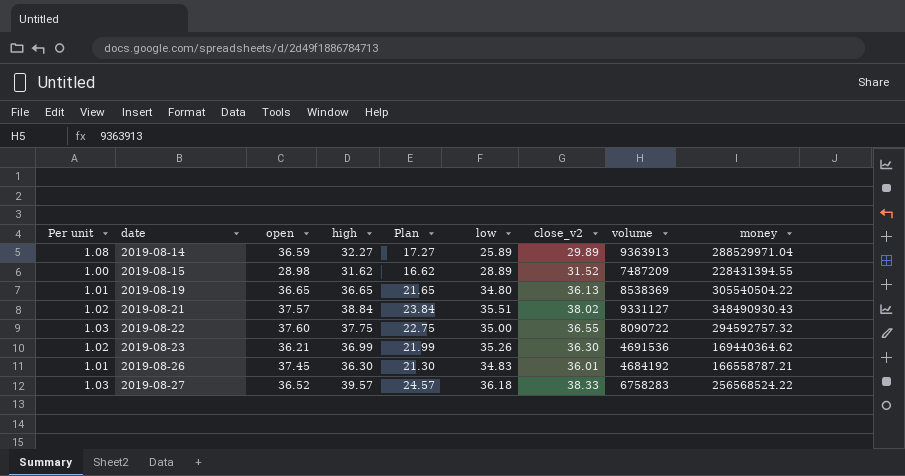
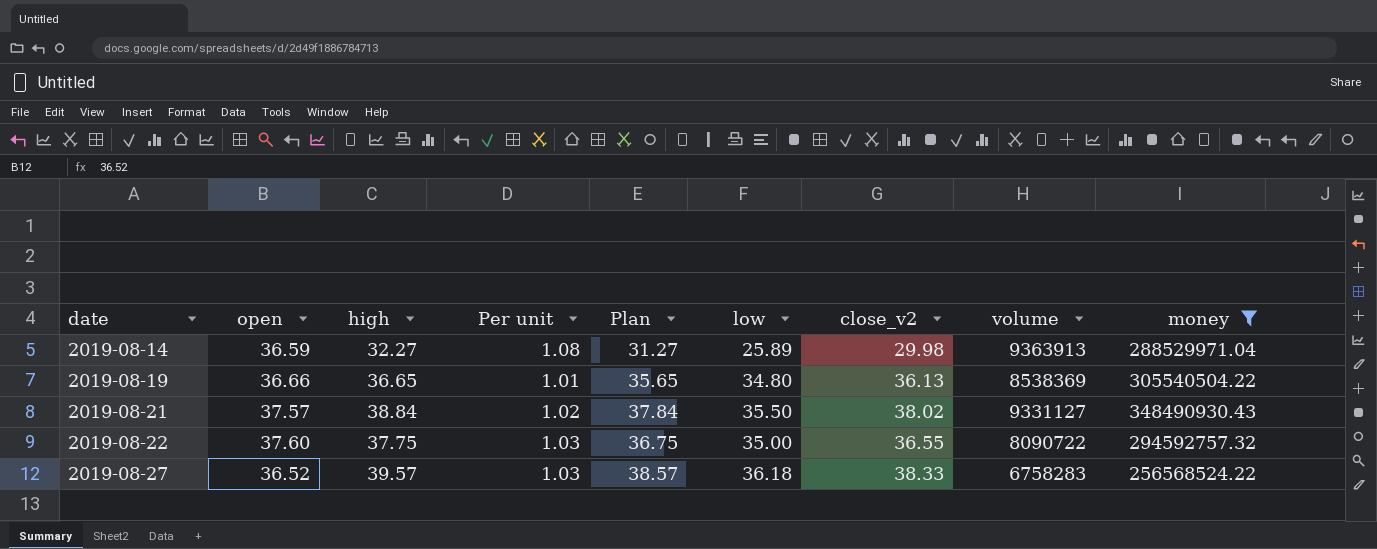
filter: none -> money >= 256568524.22
column Per unit | position: 1 -> 4
column Plan | formula: [high] - 15 -> [high] - 1
2019-08-14 | close_v2: 29.89 -> 29.98
2019-08-19 | open: 36.65 -> 36.66
2019-08-21 | low: 35.51 -> 35.50

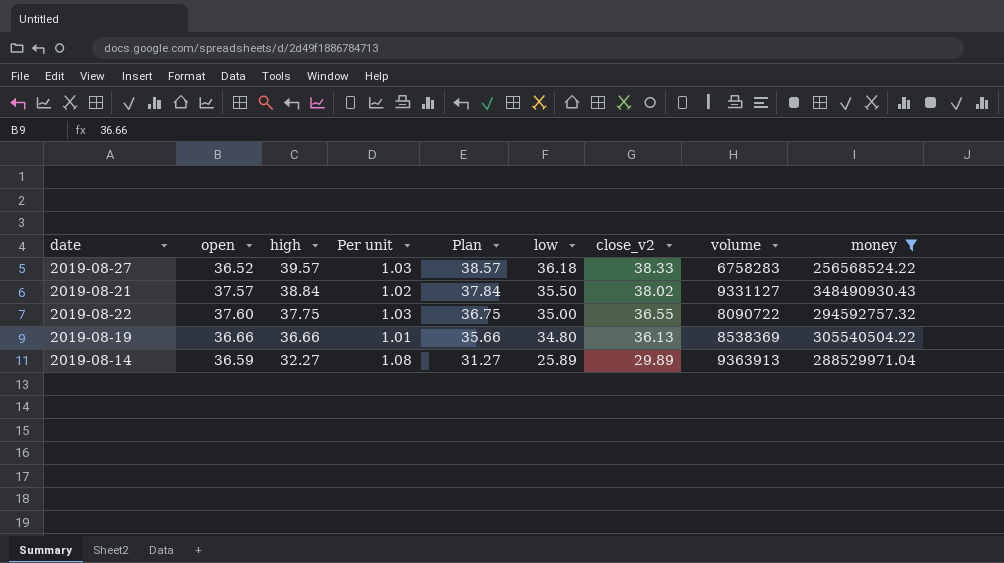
row order: date ascending -> high descending
2019-08-19 | high: 36.65 -> 36.66
2019-08-19 | Plan: 35.65 -> 35.66
2019-08-14 | close_v2: 29.98 -> 29.89

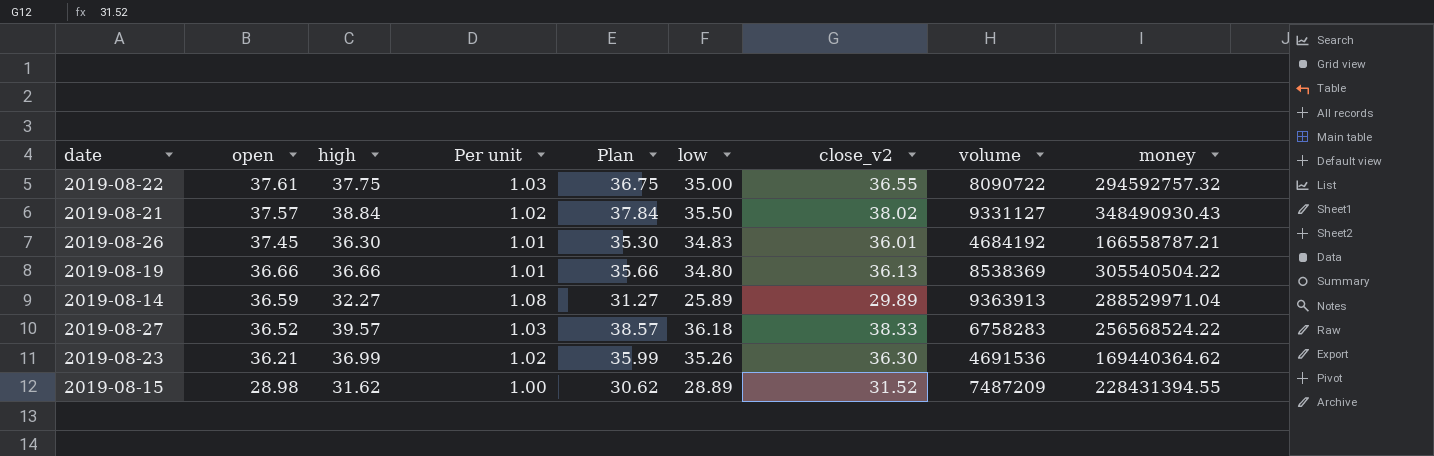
filter: money >= 256568524.22 -> none
row order: high descending -> open descending
2019-08-22 | open: 37.60 -> 37.61

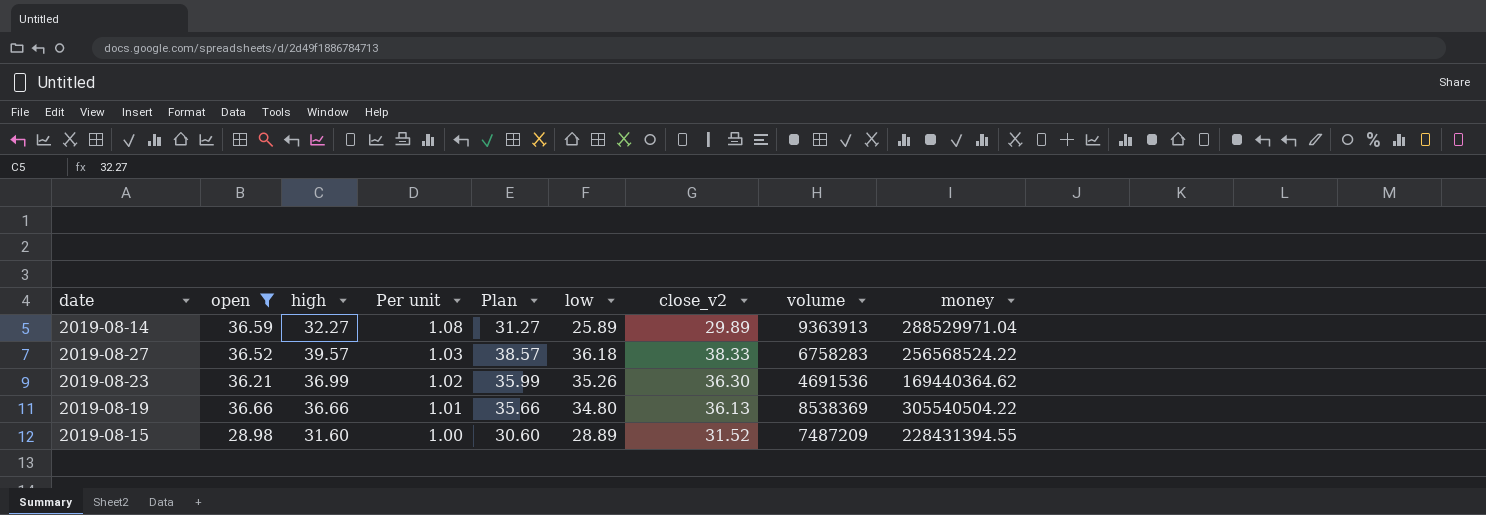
filter: none -> open <= 36.66
row order: open descending -> Per unit descending
2019-08-15 | high: 31.62 -> 31.60
2019-08-15 | Plan: 30.62 -> 30.60

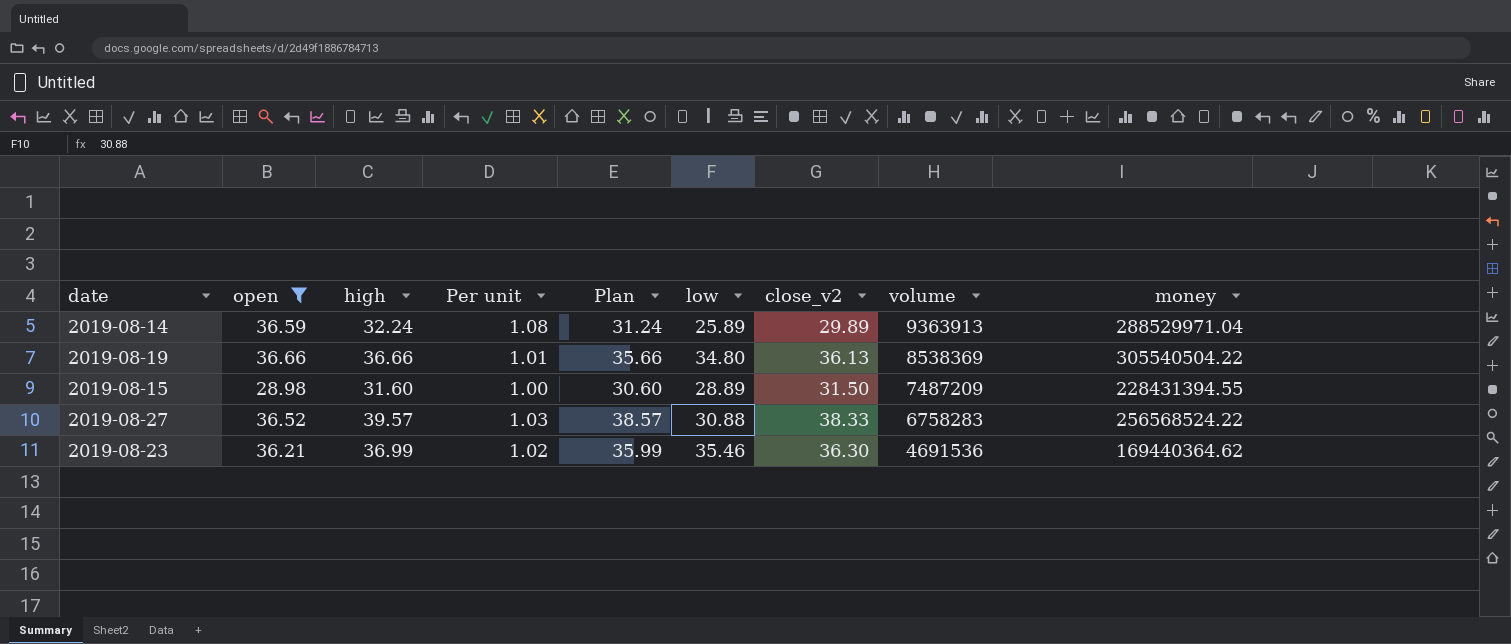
row order: Per unit descending -> volume descending
2019-08-14 | high: 32.27 -> 32.24
2019-08-14 | Plan: 31.27 -> 31.24
2019-08-15 | close_v2: 31.52 -> 31.50
2019-08-27 | low: 36.18 -> 30.88
2019-08-23 | low: 35.26 -> 35.46

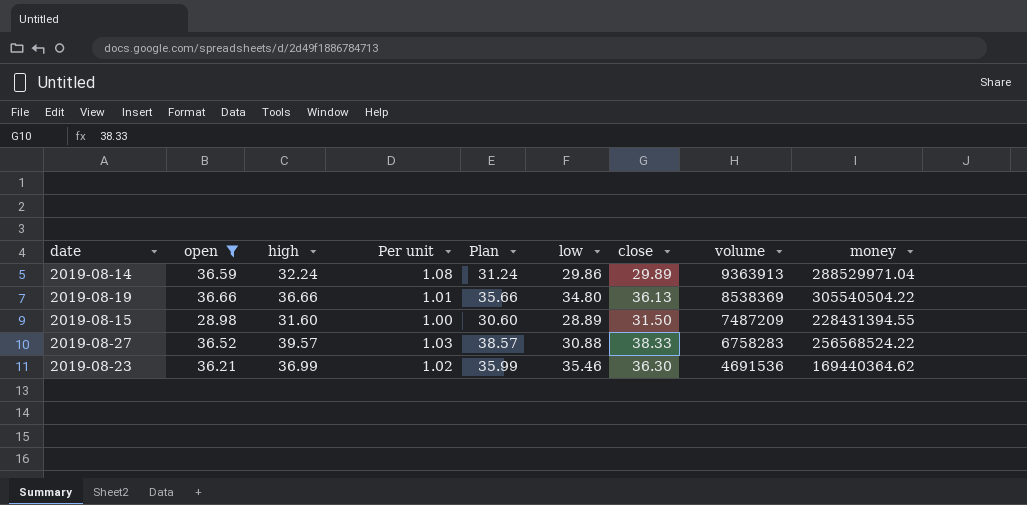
column name: close_v2 -> close
2019-08-14 | low: 25.89 -> 29.86

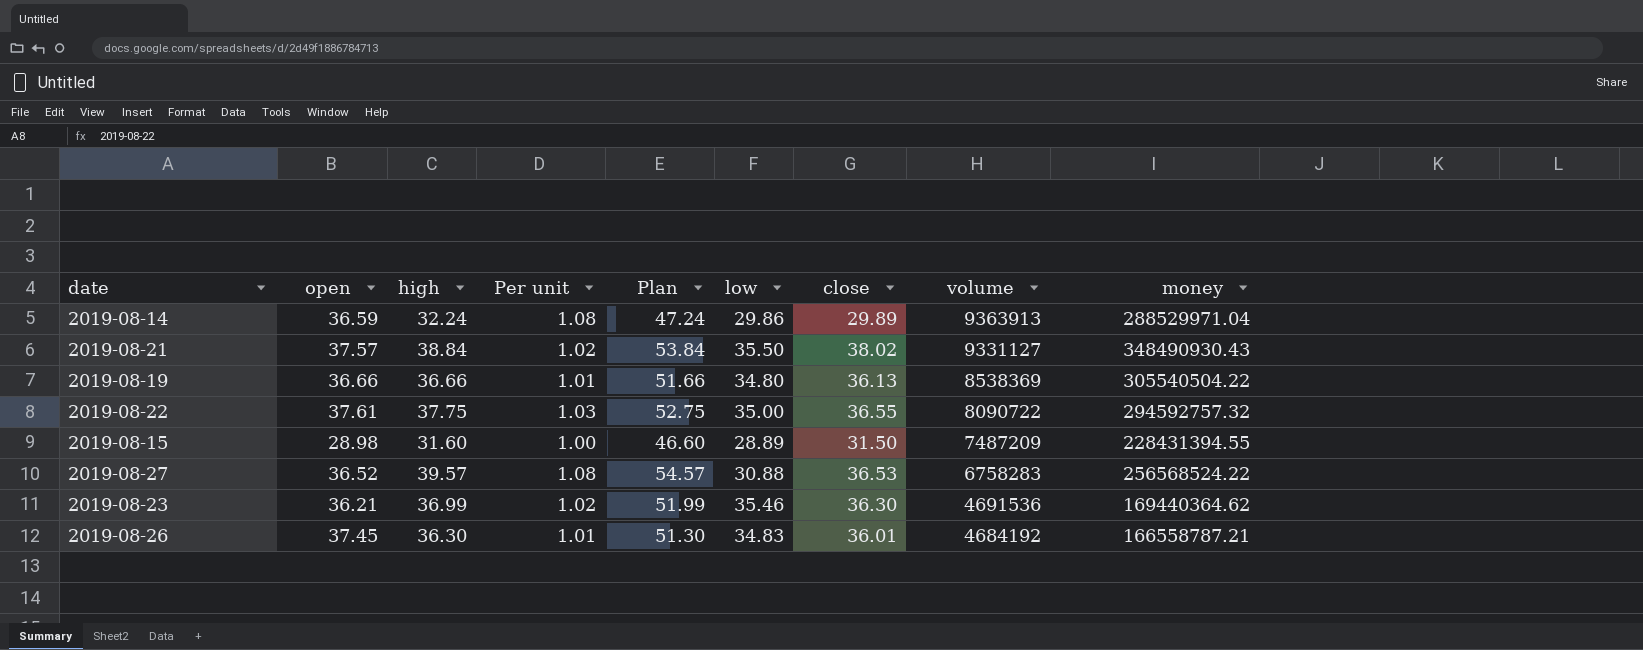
filter: open <= 36.66 -> none
column Plan | formula: [high] - 1 -> [high] + 15
2019-08-27 | Per unit: 1.03 -> 1.08
2019-08-27 | close: 38.33 -> 36.53

